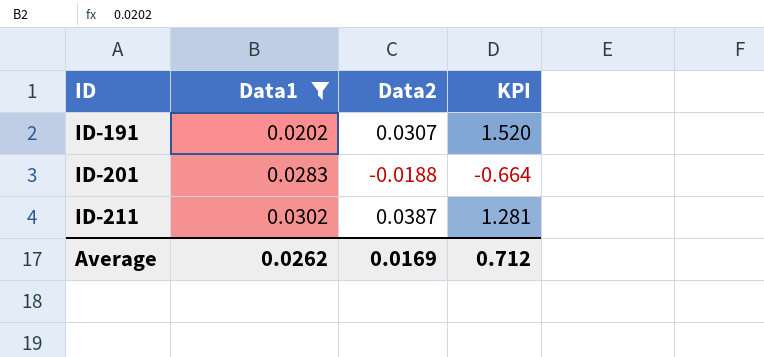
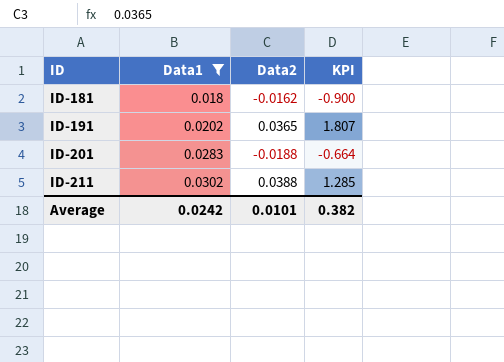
row ID-181: none -> 0.018 | -0.0162 | -0.900
ID-191 | Data2: 0.0307 -> 0.0365
ID-191 | KPI: 1.520 -> 1.807
ID-211 | Data2: 0.0387 -> 0.0388
ID-211 | KPI: 1.281 -> 1.285
Average | Data1: 0.0262 -> 0.0242
Average | Data2: 0.0169 -> 0.0101
Average | KPI: 0.712 -> 0.382

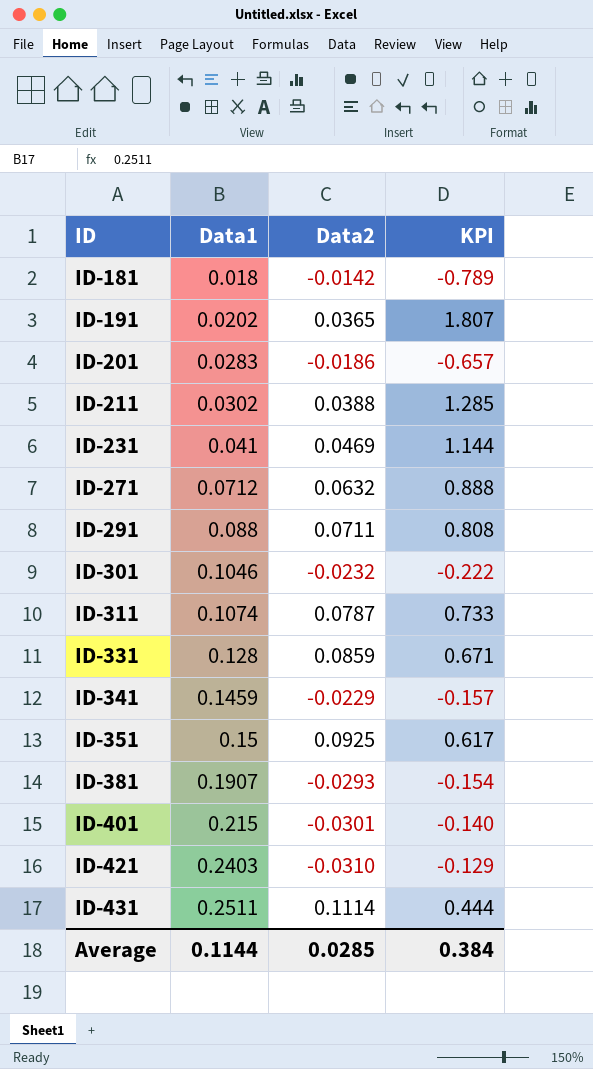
filter: Data1 <= 0.0302 -> none
ID-181 | Data2: -0.0162 -> -0.0142
ID-181 | KPI: -0.900 -> -0.789
ID-201 | Data2: -0.0188 -> -0.0186
ID-201 | KPI: -0.664 -> -0.657
Average | Data1: 0.0242 -> 0.1144
Average | Data2: 0.0101 -> 0.0285
Average | KPI: 0.382 -> 0.384

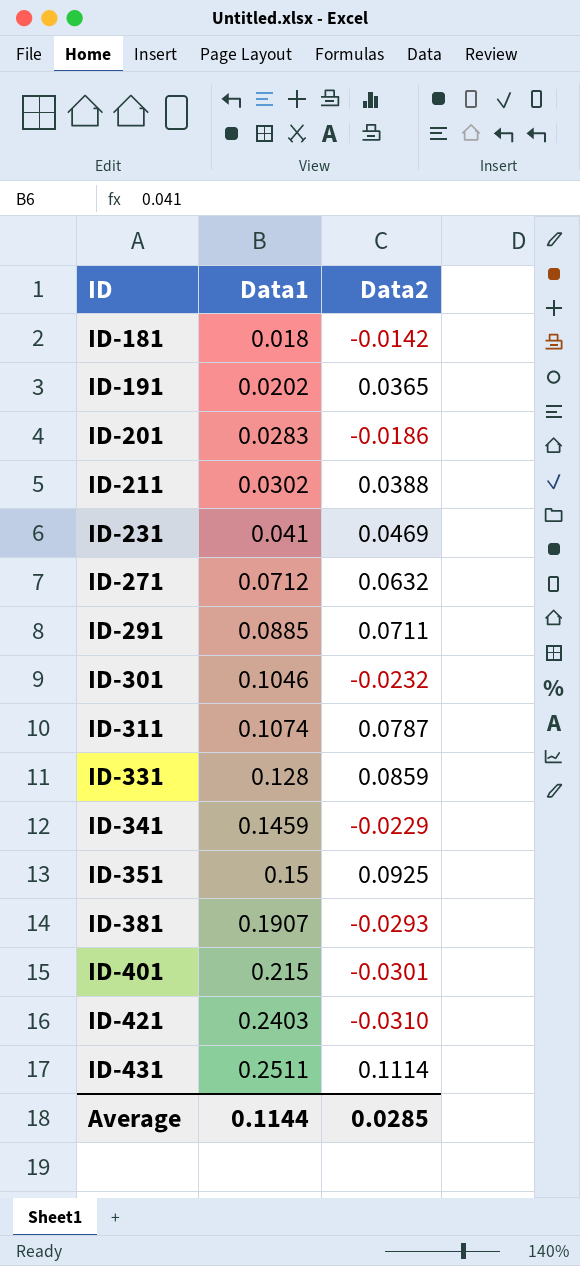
column KPI | formula: [Data2] / [Data1] -> none
ID-291 | Data1: 0.088 -> 0.0885

